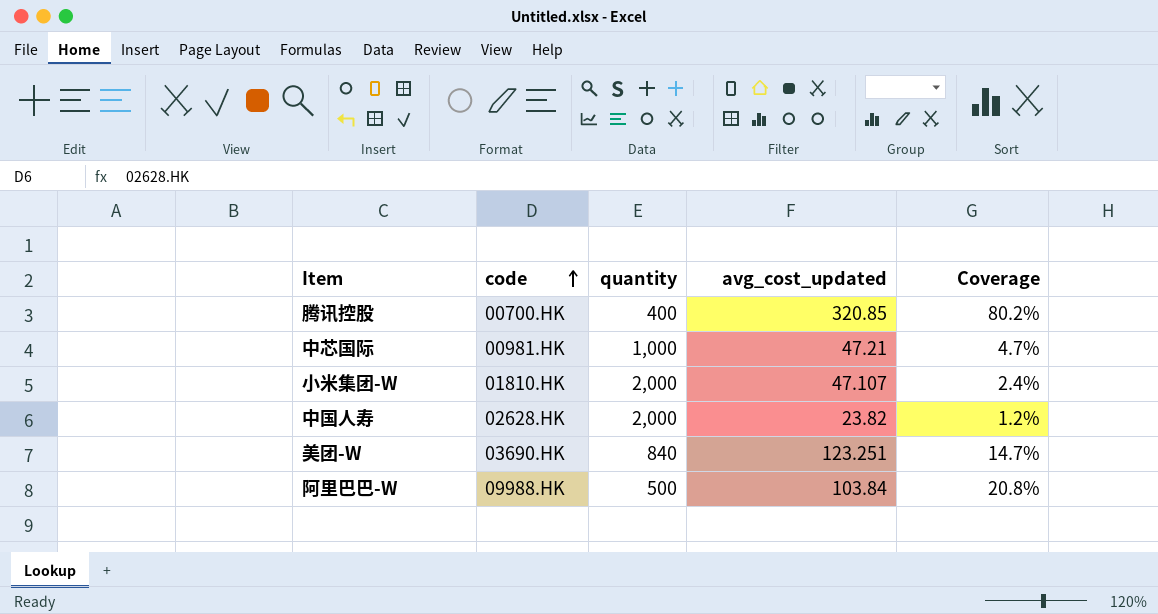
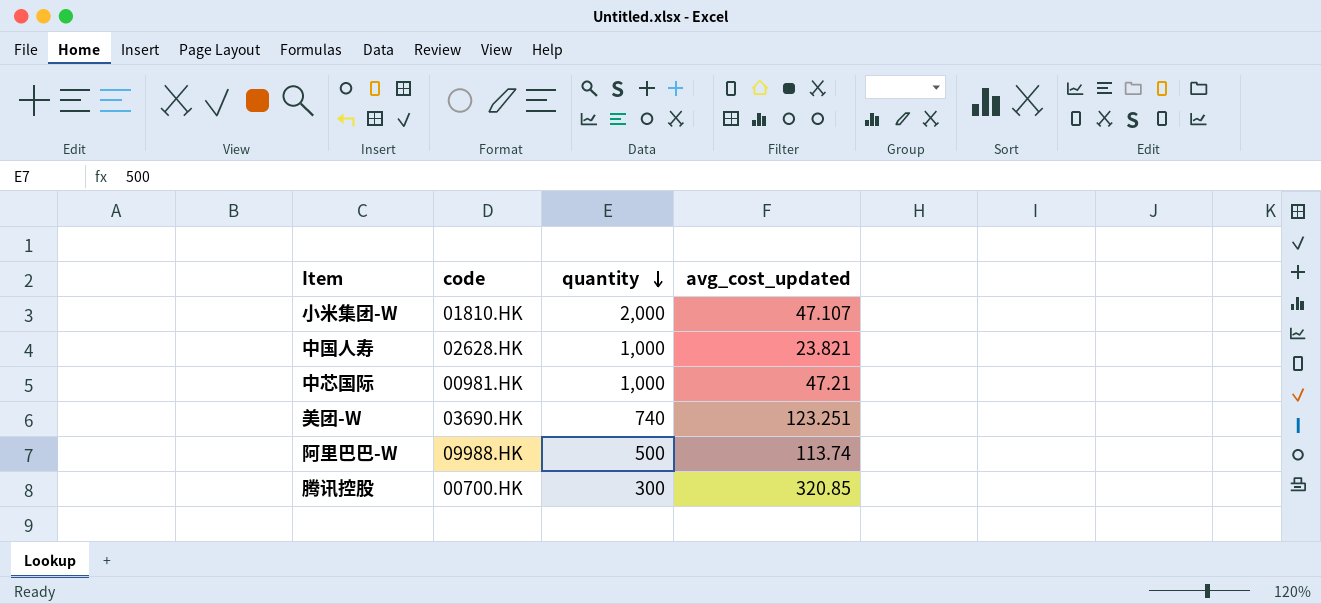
row order: code ascending -> quantity descending
column Coverage | formula: [avg_cost_updated] / [quantity] -> none
中国人寿 | quantity: 2,000 -> 1,000
中国人寿 | avg_cost_updated: 23.82 -> 23.821
美团-W | quantity: 840 -> 740
阿里巴巴-W | avg_cost_updated: 103.84 -> 113.74
腾讯控股 | quantity: 400 -> 300

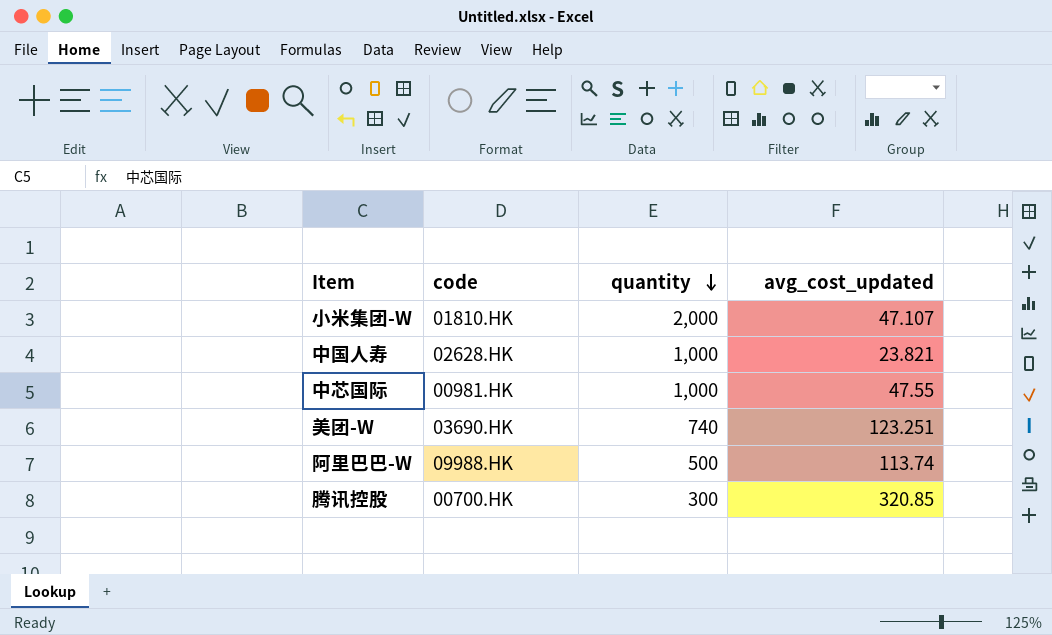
中芯国际 | avg_cost_updated: 47.21 -> 47.55

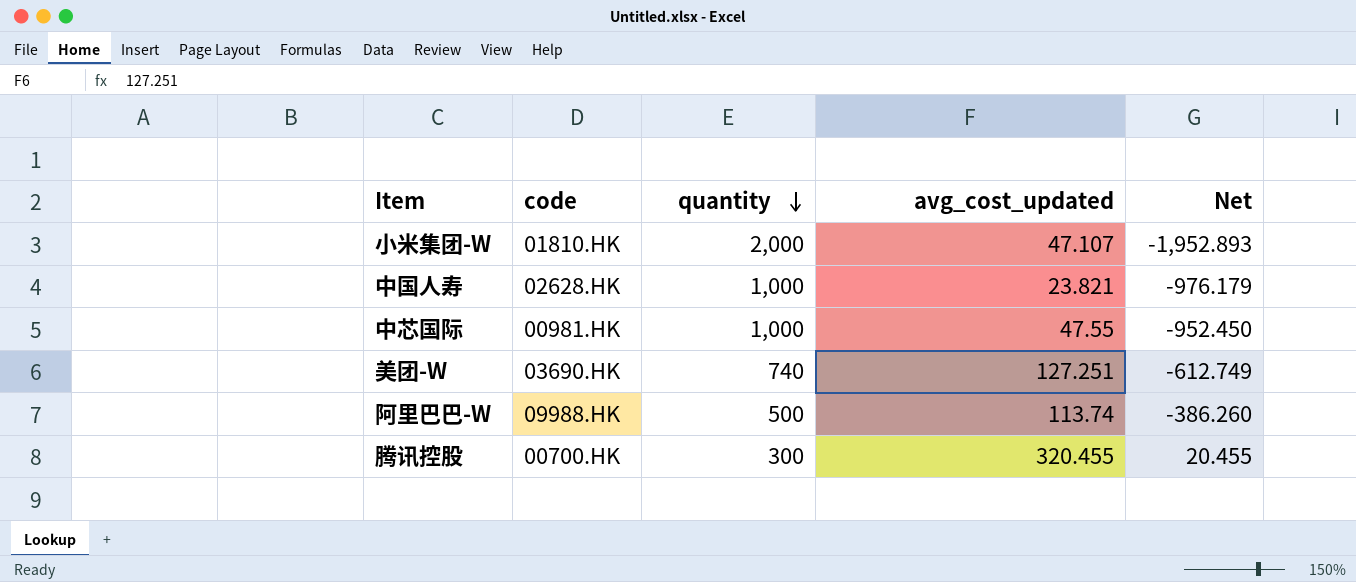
column Net | formula: none -> [avg_cost_updated] - [quantity]
美团-W | avg_cost_updated: 123.251 -> 127.251
腾讯控股 | avg_cost_updated: 320.85 -> 320.455

